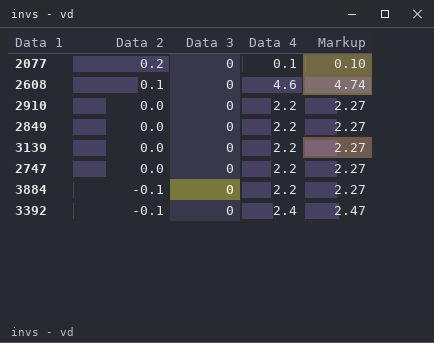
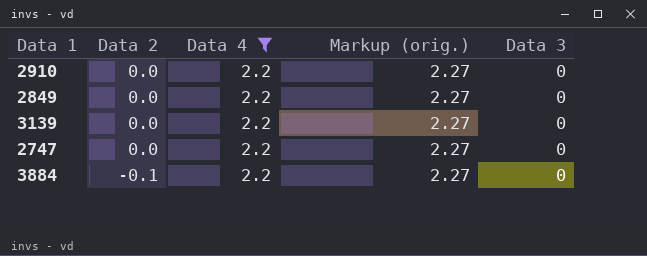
filter: none -> Data 4 = 2.2
column name: Markup -> Markup (orig.)
column Data 3 | position: 3 -> 5

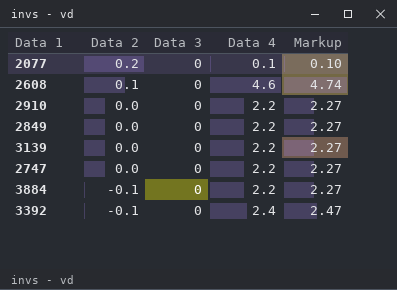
filter: Data 4 = 2.2 -> none
column Data 3 | position: 5 -> 3
column name: Markup (orig.) -> Markup

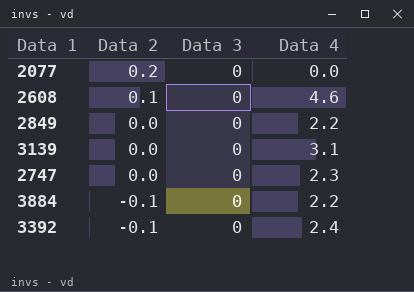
column Markup | formula: [Data 4] * 1.03 -> none
row 2910: 0.0 | 0 | 2.2 | 2.27 -> none
2077 | Data 4: 0.1 -> 0.0
3139 | Data 4: 2.2 -> 3.1
2747 | Data 4: 2.2 -> 2.3

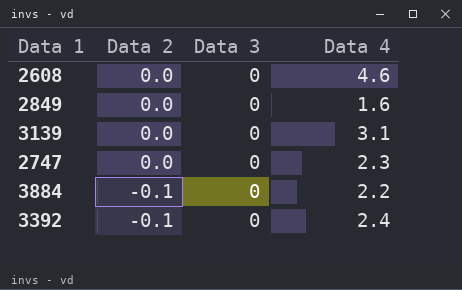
row 2077: 0.2 | 0 | 0.0 -> none
2608 | Data 2: 0.1 -> 0.0
2849 | Data 4: 2.2 -> 1.6

